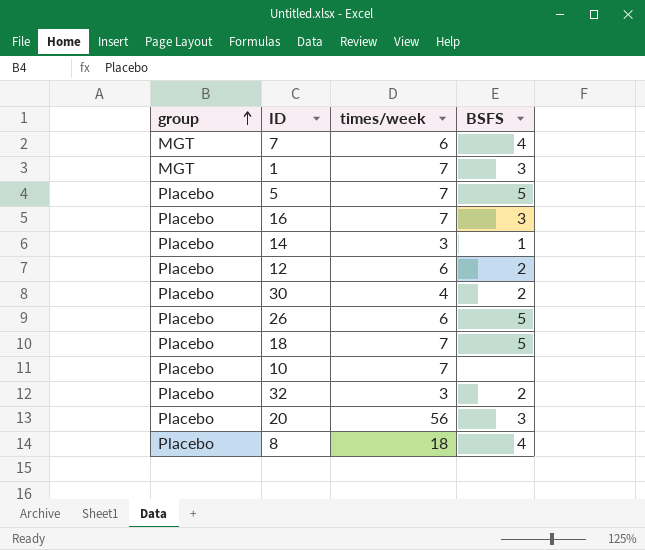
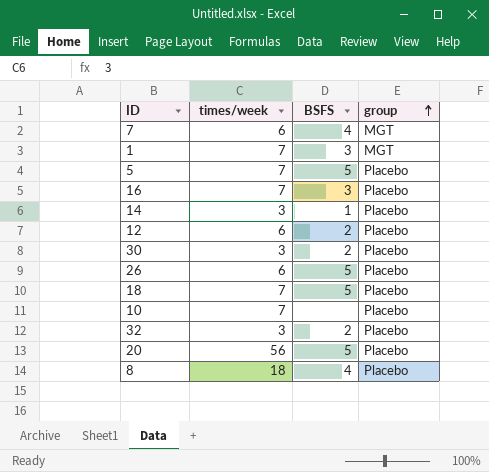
column group | position: 1 -> 4
30 | times/week: 4 -> 3
20 | BSFS: 3 -> 5

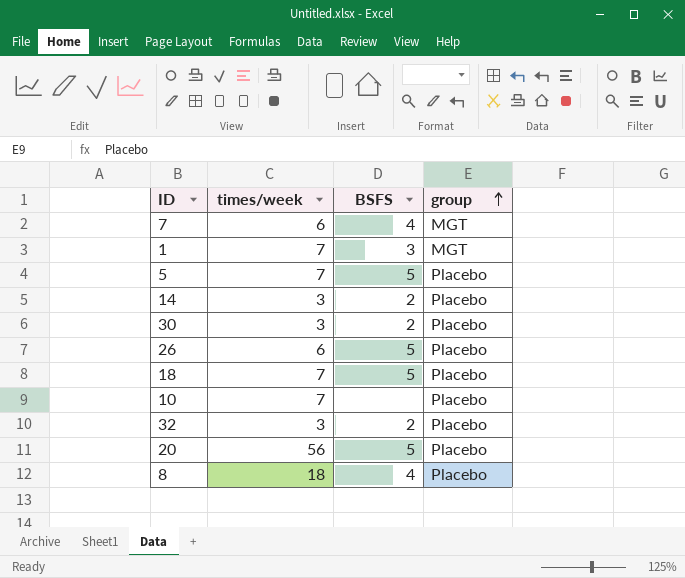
row 16: 7 | 3 | Placebo -> none
row 12: 6 | 2 | Placebo -> none
14 | BSFS: 1 -> 2

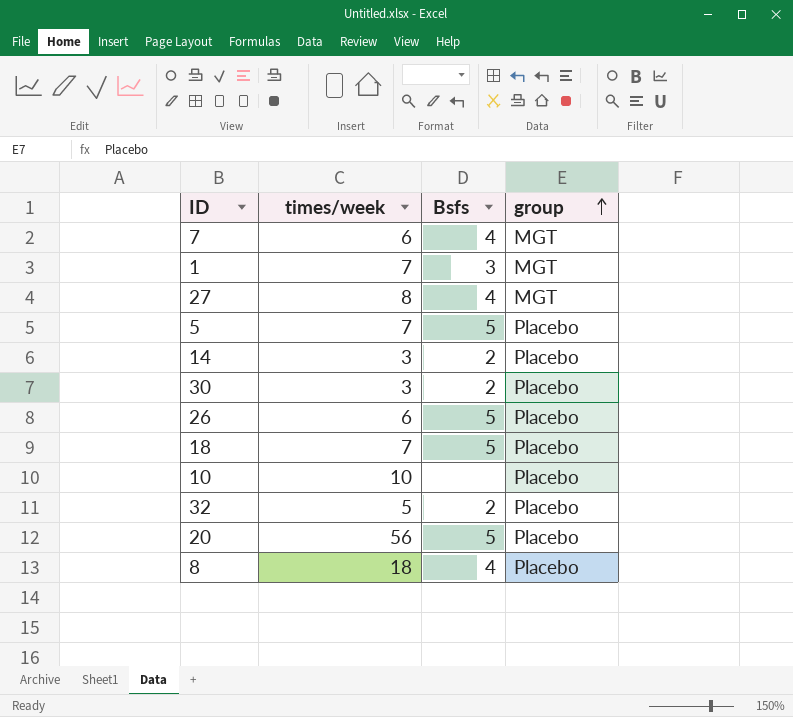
column name: BSFS -> Bsfs
row 27: none -> 8 | 4 | MGT
10 | times/week: 7 -> 10
32 | times/week: 3 -> 5

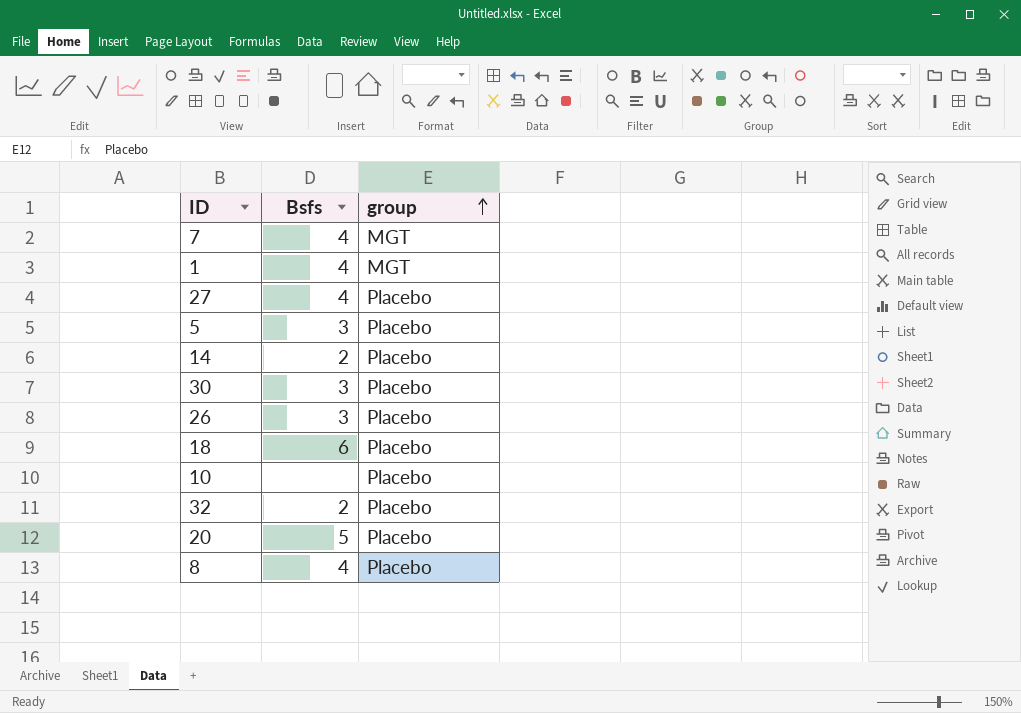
column times/week | position: 2 -> none
1 | Bsfs: 3 -> 4
27 | group: MGT -> Placebo
5 | Bsfs: 5 -> 3
30 | Bsfs: 2 -> 3
26 | Bsfs: 5 -> 3
18 | Bsfs: 5 -> 6

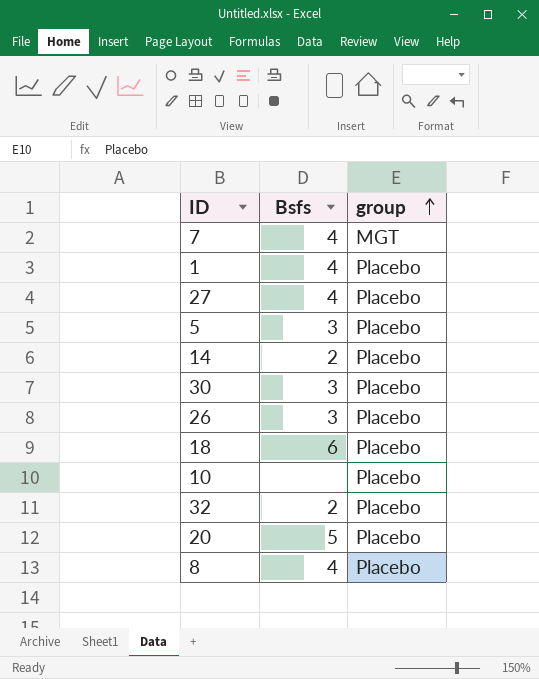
1 | group: MGT -> Placebo

